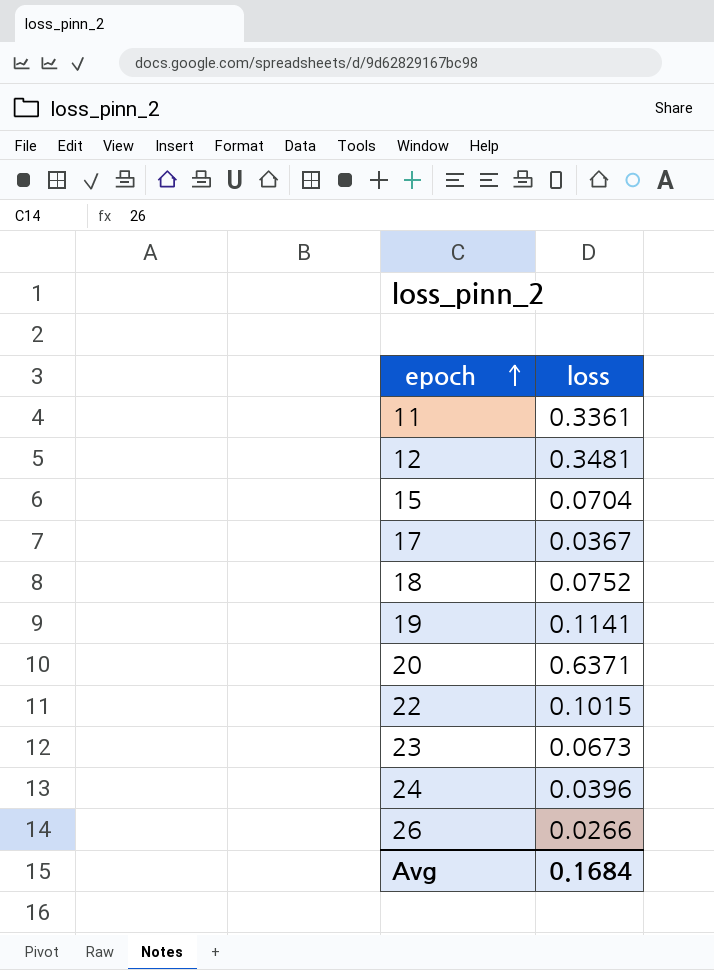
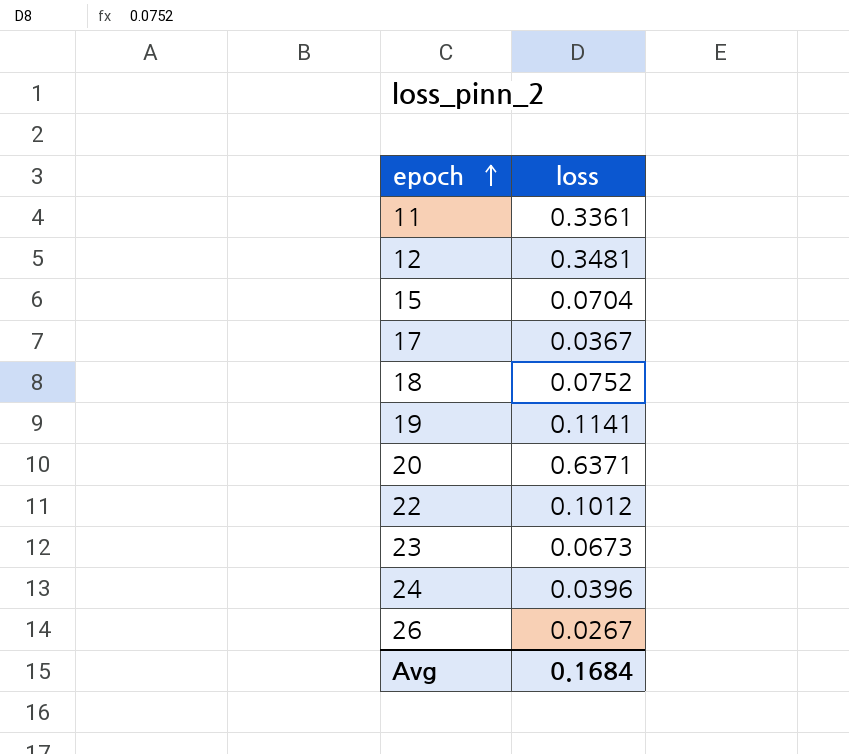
22 | loss: 0.1015 -> 0.1012
26 | loss: 0.0266 -> 0.0267

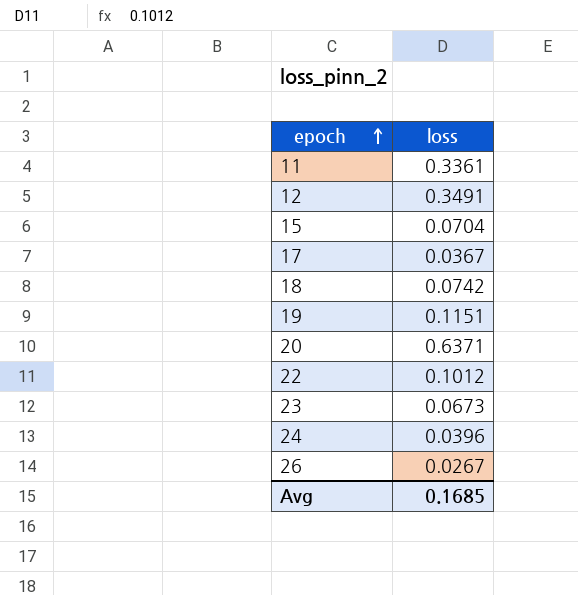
12 | loss: 0.3481 -> 0.3491
18 | loss: 0.0752 -> 0.0742
19 | loss: 0.1141 -> 0.1151
Avg | loss: 0.1684 -> 0.1685

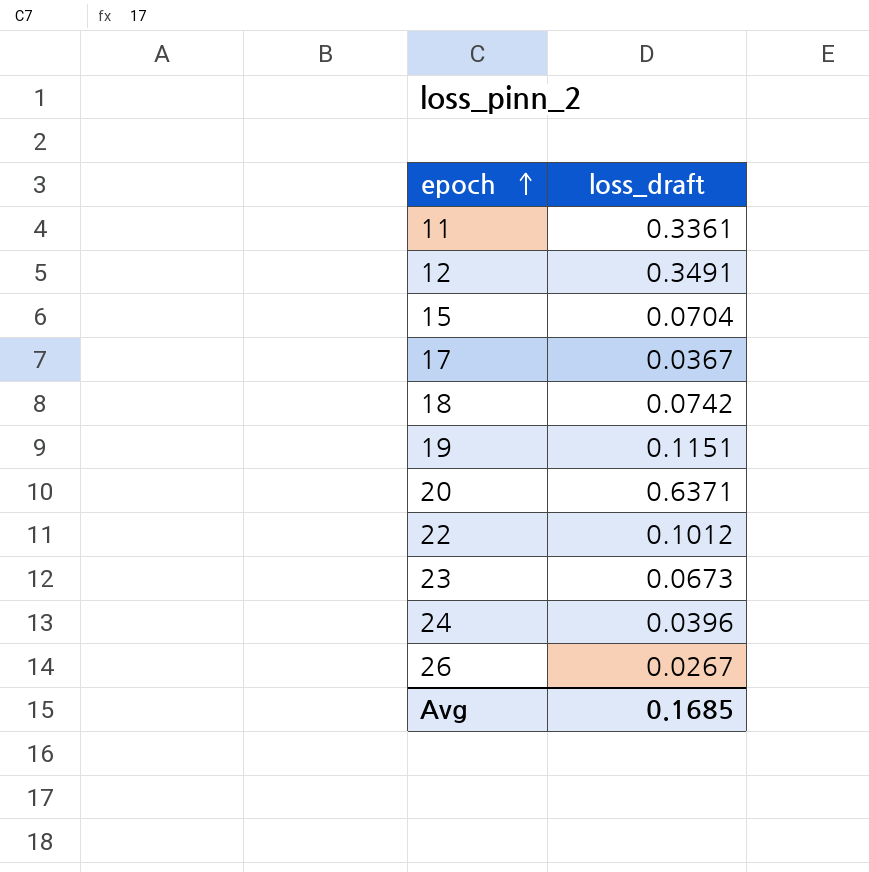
column name: loss -> loss_draft

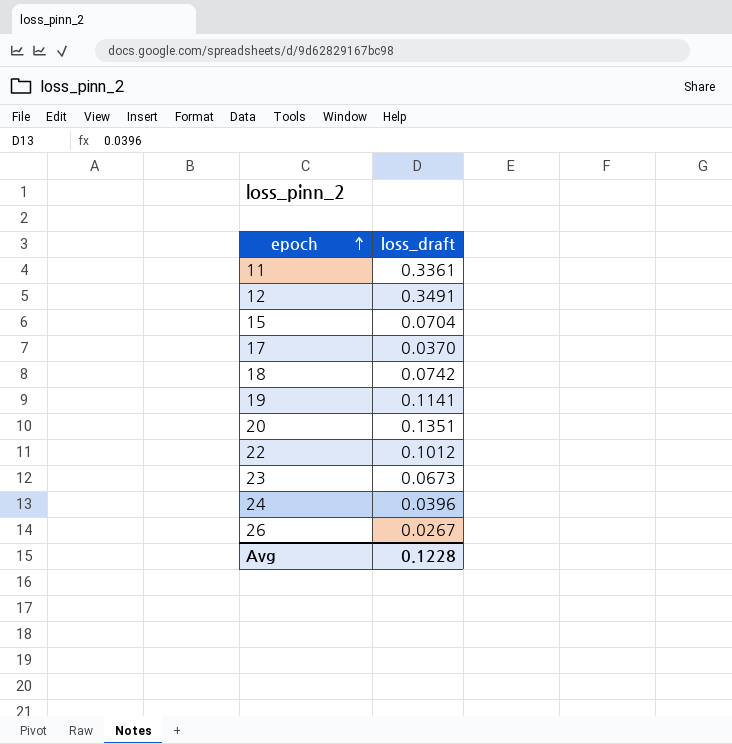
17 | loss_draft: 0.0367 -> 0.0370
19 | loss_draft: 0.1151 -> 0.1141
20 | loss_draft: 0.6371 -> 0.1351
Avg | loss_draft: 0.1685 -> 0.1228

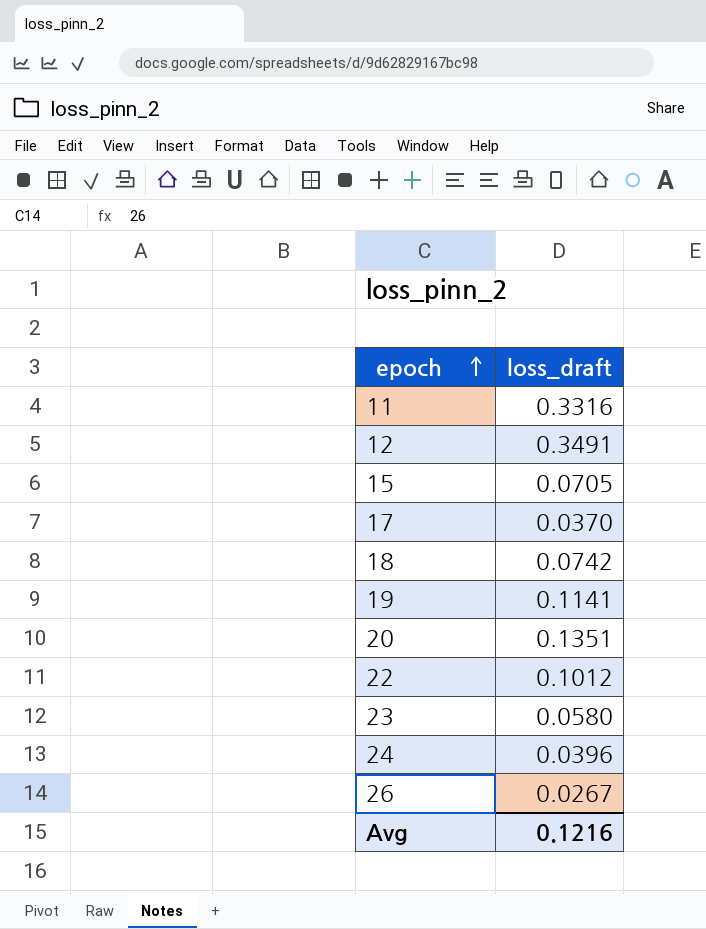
11 | loss_draft: 0.3361 -> 0.3316
15 | loss_draft: 0.0704 -> 0.0705
23 | loss_draft: 0.0673 -> 0.0580
Avg | loss_draft: 0.1228 -> 0.1216

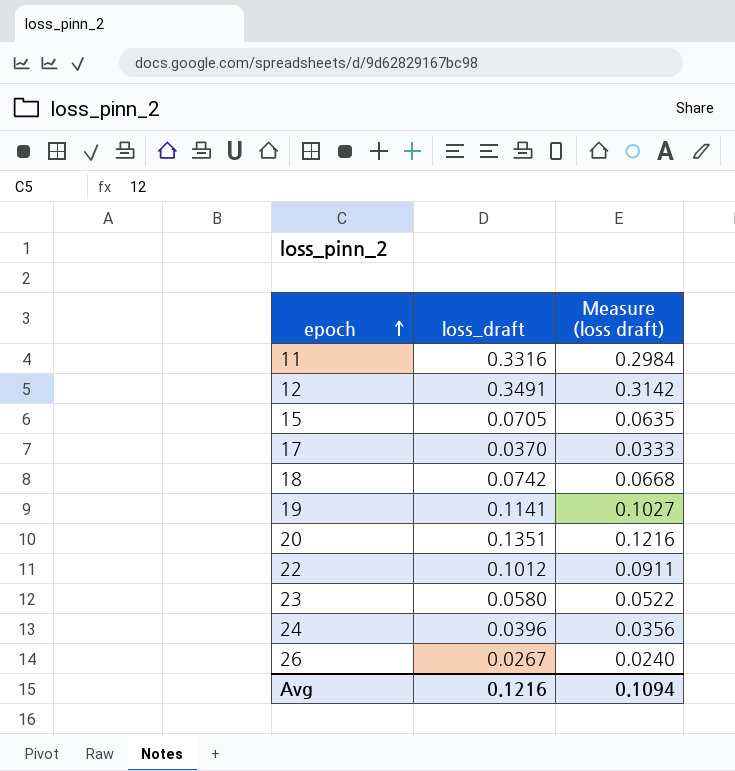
column Measure (loss draft) | formula: none -> [loss_draft] * 0.9

